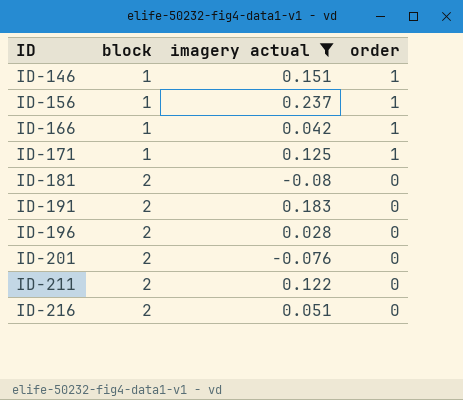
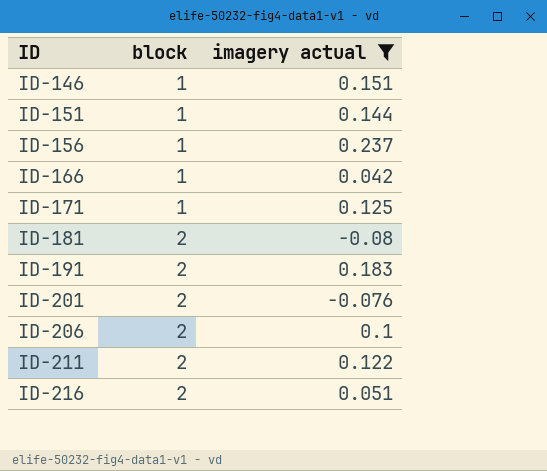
column order | position: 4 -> none
row ID-196: 2 | 0.028 | 0 -> none
row ID-151: none -> 1 | 0.144
row ID-206: none -> 2 | 0.1

